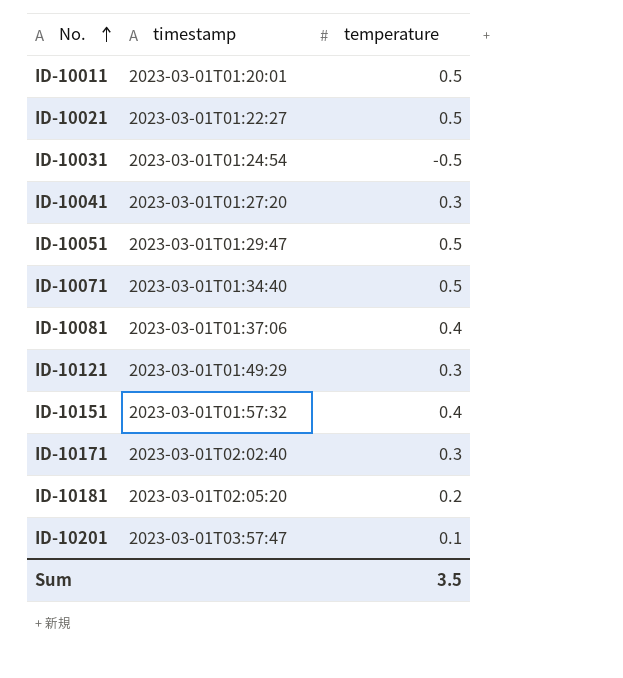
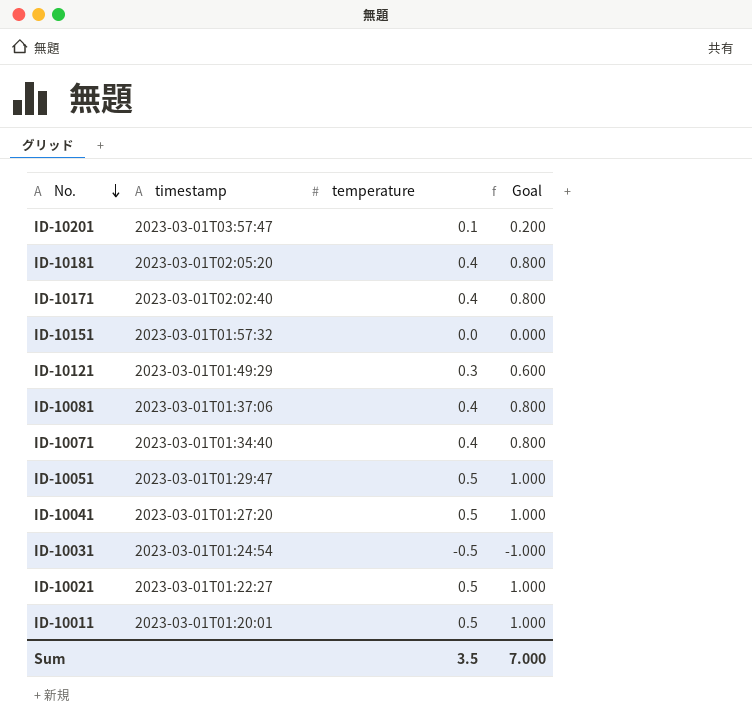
row order: No. ascending -> No. descending
column Goal | formula: none -> [temperature] * 2
ID-10181 | temperature: 0.2 -> 0.4
ID-10171 | temperature: 0.3 -> 0.4
ID-10151 | temperature: 0.4 -> 0.0
ID-10071 | temperature: 0.5 -> 0.4
ID-10041 | temperature: 0.3 -> 0.5

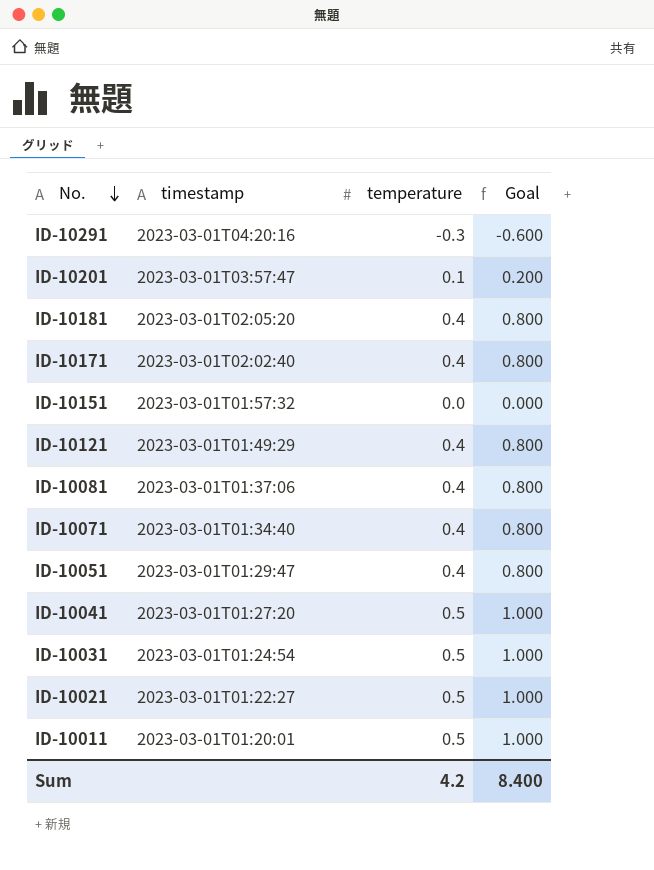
row ID-10291: none -> 2023-03-01T04:20:16 | -0.3 | -0.600
ID-10121 | temperature: 0.3 -> 0.4
ID-10121 | Goal: 0.600 -> 0.800
ID-10051 | temperature: 0.5 -> 0.4
ID-10051 | Goal: 1.000 -> 0.800
ID-10031 | temperature: -0.5 -> 0.5
ID-10031 | Goal: -1.000 -> 1.000
Sum | temperature: 3.5 -> 4.2
Sum | Goal: 7.000 -> 8.400

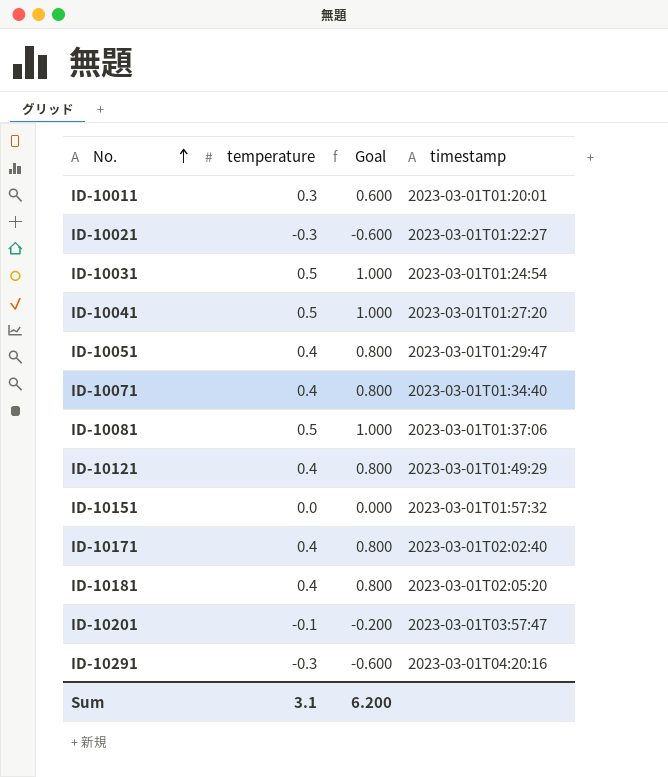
row order: No. descending -> No. ascending
column timestamp | position: 2 -> 4
ID-10011 | temperature: 0.5 -> 0.3
ID-10011 | Goal: 1.000 -> 0.600
ID-10021 | temperature: 0.5 -> -0.3
ID-10021 | Goal: 1.000 -> -0.600
ID-10081 | temperature: 0.4 -> 0.5
ID-10081 | Goal: 0.800 -> 1.000
ID-10201 | temperature: 0.1 -> -0.1
ID-10201 | Goal: 0.200 -> -0.200
Sum | temperature: 4.2 -> 3.1
Sum | Goal: 8.400 -> 6.200

